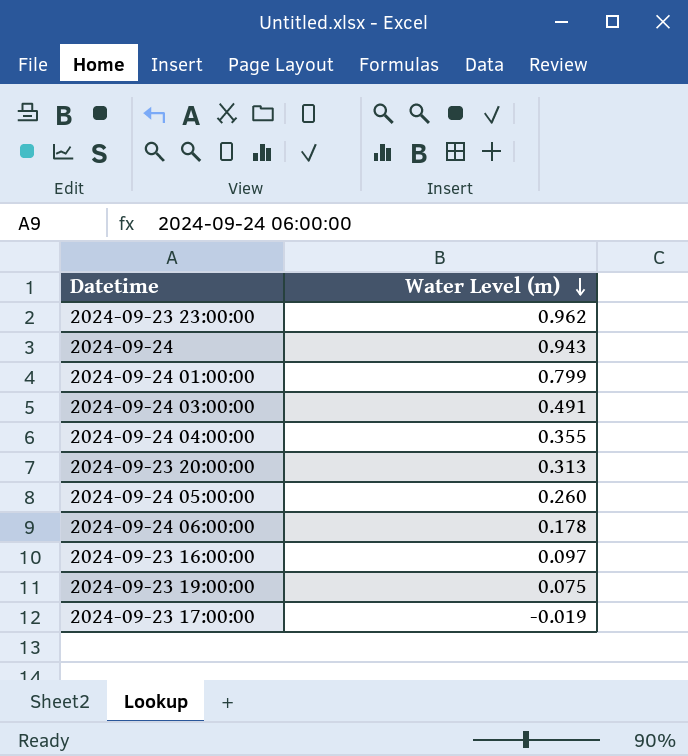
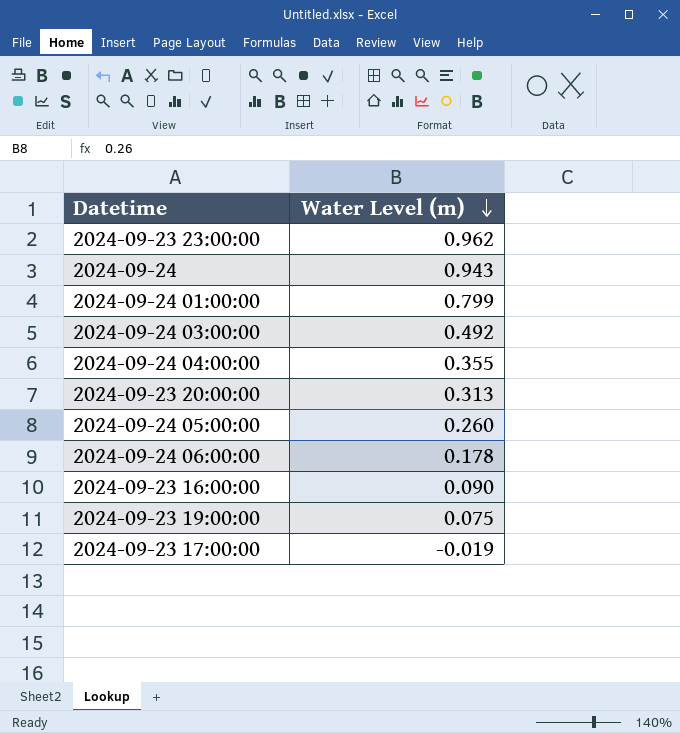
2024-09-24 03:00:00 | Water Level (m): 0.491 -> 0.492
2024-09-23 16:00:00 | Water Level (m): 0.097 -> 0.090

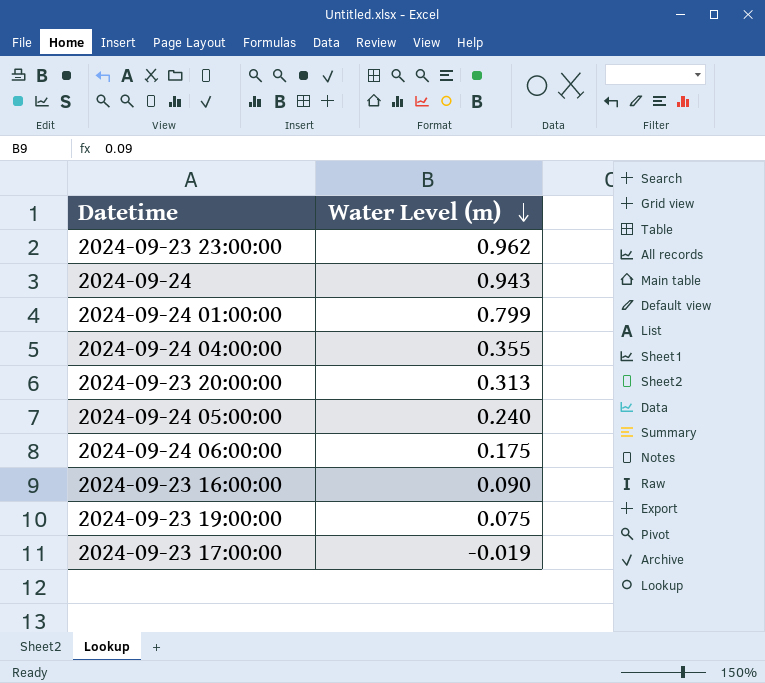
row 2024-09-24 03:00:00: 0.492 -> none
2024-09-24 05:00:00 | Water Level (m): 0.260 -> 0.240
2024-09-24 06:00:00 | Water Level (m): 0.178 -> 0.175

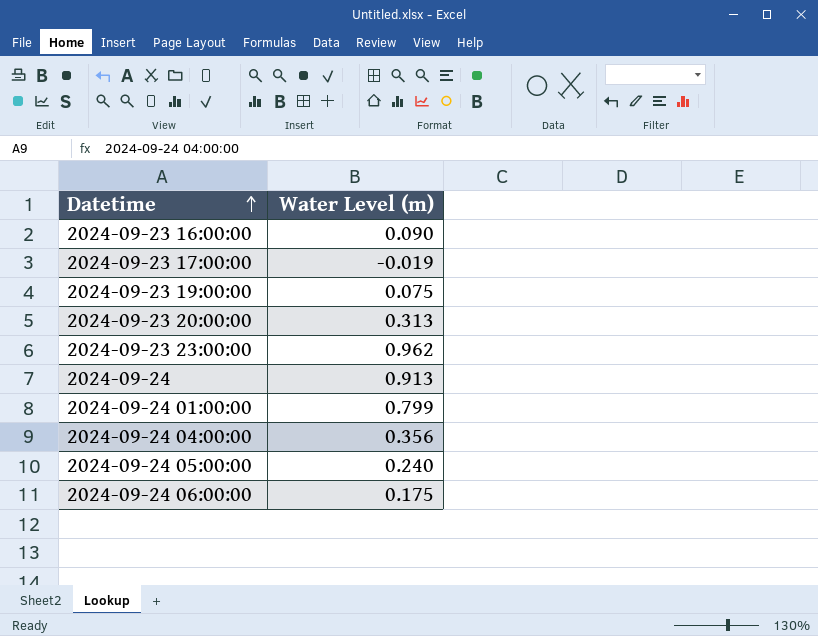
row order: Water Level (m) descending -> Datetime ascending
2024-09-24 | Water Level (m): 0.943 -> 0.913
2024-09-24 04:00:00 | Water Level (m): 0.355 -> 0.356

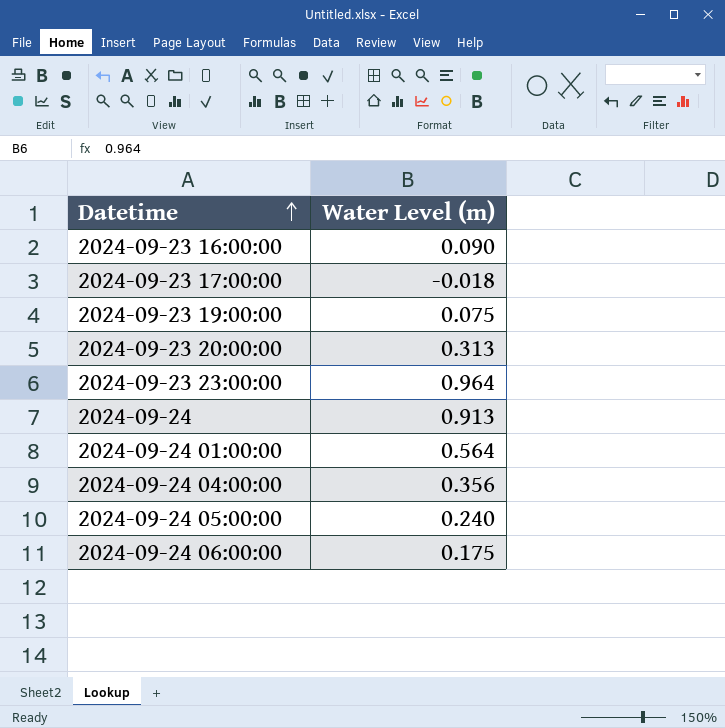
2024-09-23 17:00:00 | Water Level (m): -0.019 -> -0.018
2024-09-23 23:00:00 | Water Level (m): 0.962 -> 0.964
2024-09-24 01:00:00 | Water Level (m): 0.799 -> 0.564

